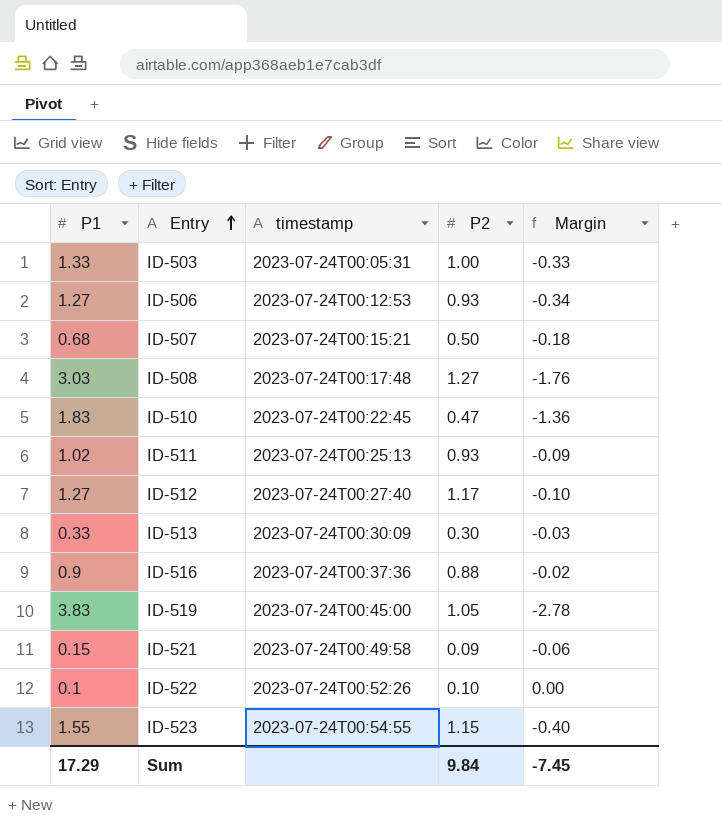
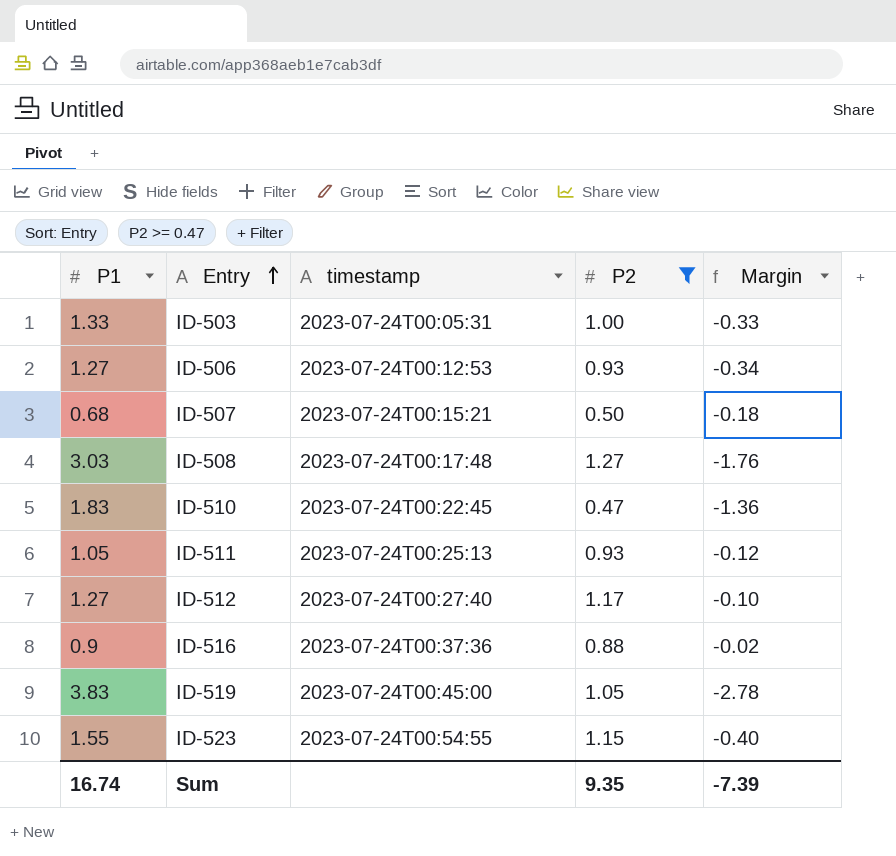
filter: none -> P2 >= 0.47
ID-511 | P1: 1.02 -> 1.05
ID-511 | Margin: -0.09 -> -0.12
Sum | P1: 17.29 -> 16.74
Sum | P2: 9.84 -> 9.35
Sum | Margin: -7.45 -> -7.39

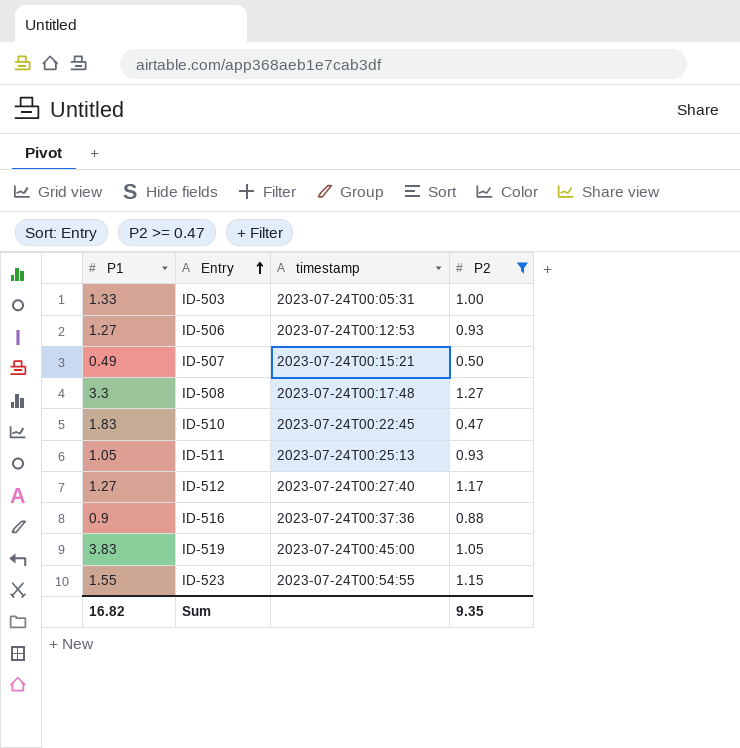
column Margin | formula: [P2] - [P1] -> none
ID-507 | P1: 0.68 -> 0.49
ID-508 | P1: 3.03 -> 3.3
Sum | P1: 16.74 -> 16.82

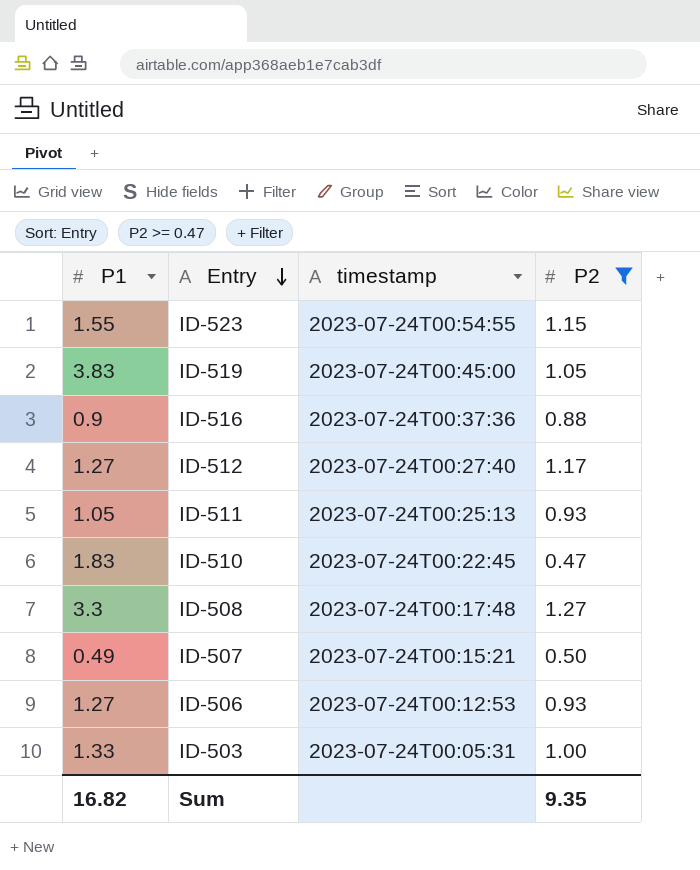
row order: Entry ascending -> Entry descending

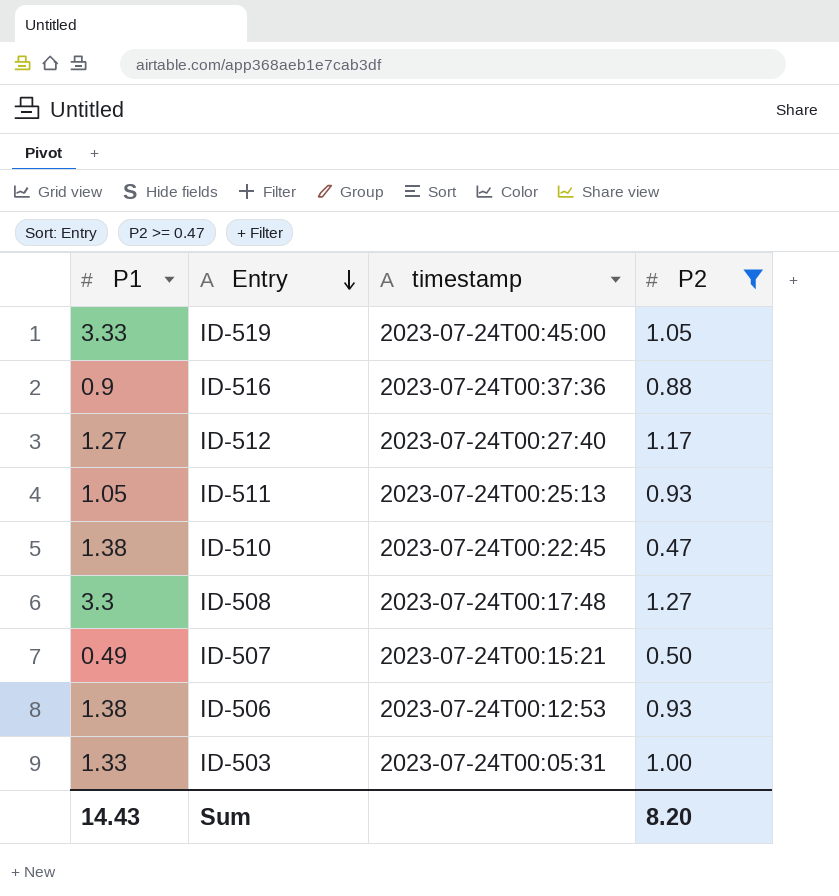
row ID-523: 1.55 | 2023-07-24T00:54:55 | 1.15 -> none
ID-519 | P1: 3.83 -> 3.33
ID-510 | P1: 1.83 -> 1.38
ID-506 | P1: 1.27 -> 1.38
Sum | P1: 16.82 -> 14.43
Sum | P2: 9.35 -> 8.20

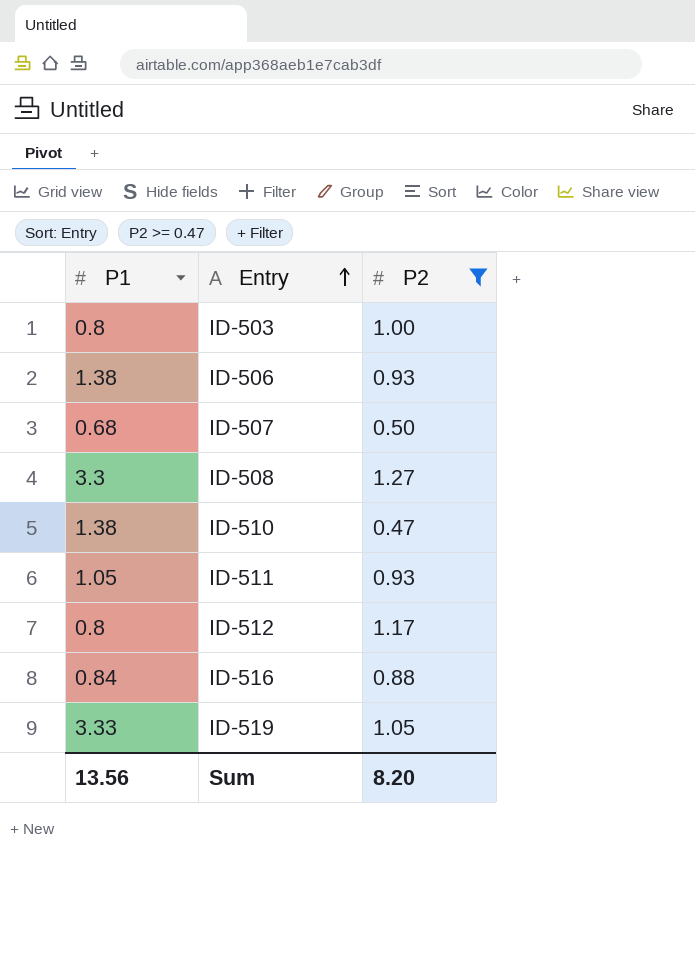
row order: Entry descending -> Entry ascending
column timestamp | position: 3 -> none
ID-503 | P1: 1.33 -> 0.8
ID-507 | P1: 0.49 -> 0.68
ID-512 | P1: 1.27 -> 0.8
ID-516 | P1: 0.9 -> 0.84
Sum | P1: 14.43 -> 13.56

